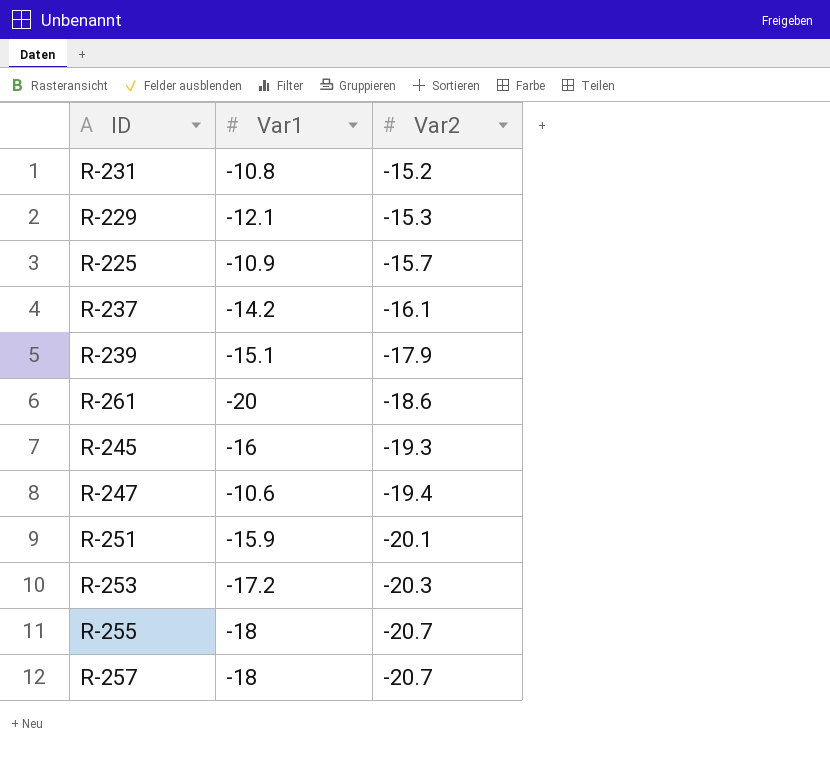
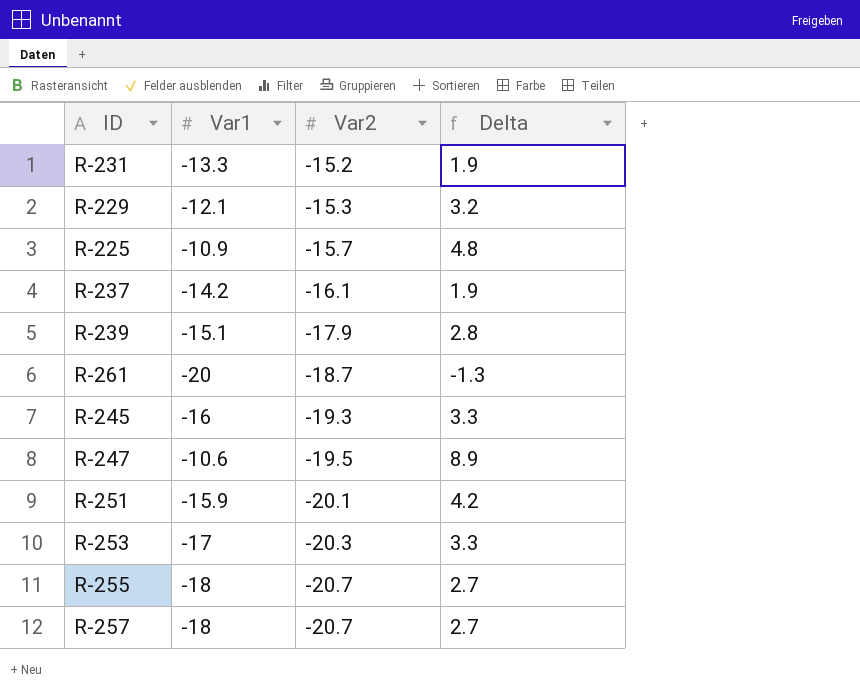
column Delta | formula: none -> [Var1] - [Var2]
R-231 | Var1: -10.8 -> -13.3
R-261 | Var2: -18.6 -> -18.7
R-247 | Var2: -19.4 -> -19.5
R-253 | Var1: -17.2 -> -17

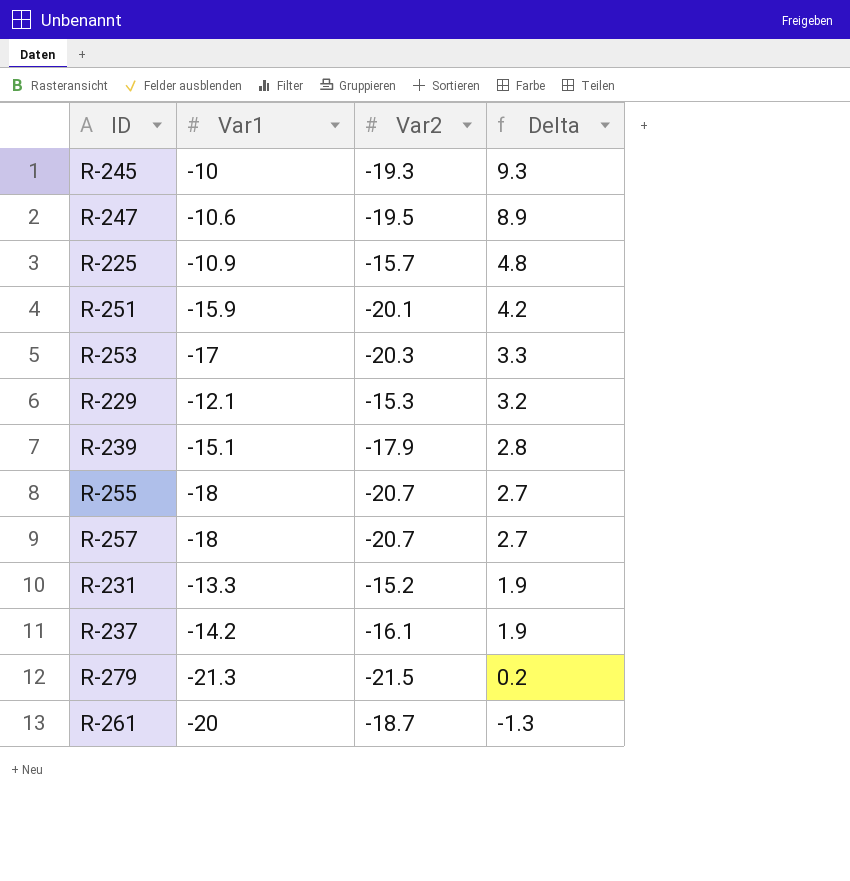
row order: Var2 descending -> Delta descending
R-245 | Var1: -16 -> -10
R-245 | Delta: 3.3 -> 9.3
row R-279: none -> -21.3 | -21.5 | 0.2

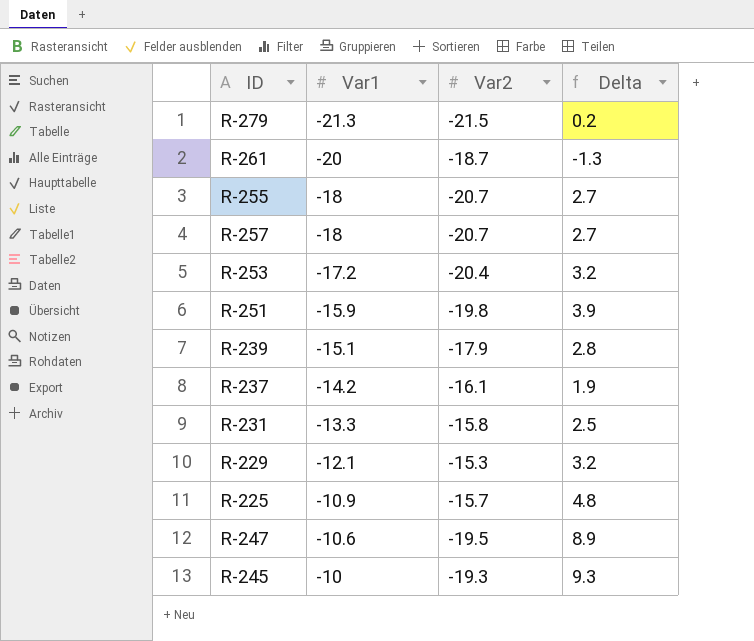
row order: Delta descending -> Var1 ascending
R-253 | Var1: -17 -> -17.2
R-253 | Var2: -20.3 -> -20.4
R-253 | Delta: 3.3 -> 3.2
R-251 | Var2: -20.1 -> -19.8
R-251 | Delta: 4.2 -> 3.9
R-231 | Var2: -15.2 -> -15.8
R-231 | Delta: 1.9 -> 2.5

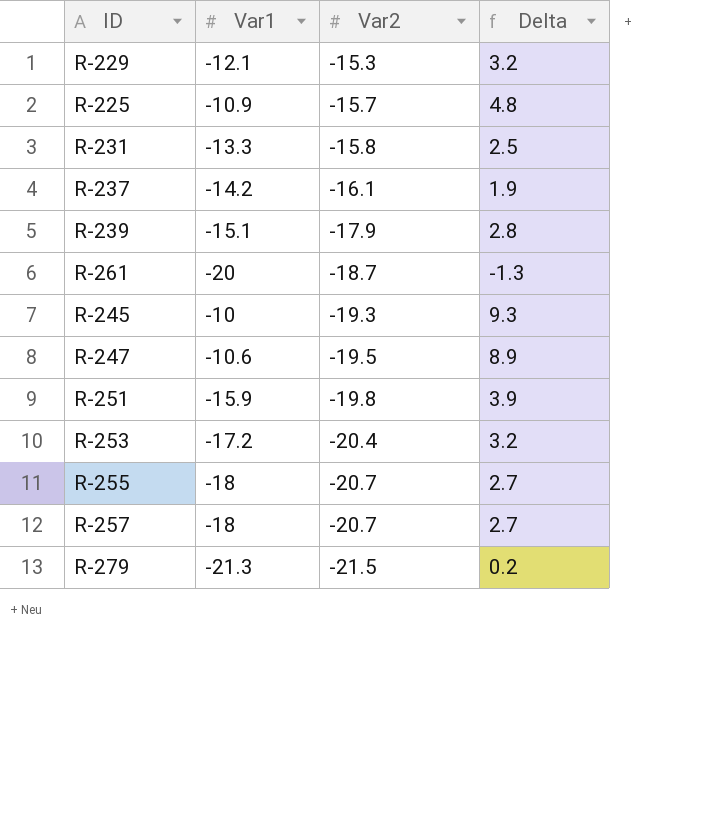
row order: Var1 ascending -> Var2 descending

